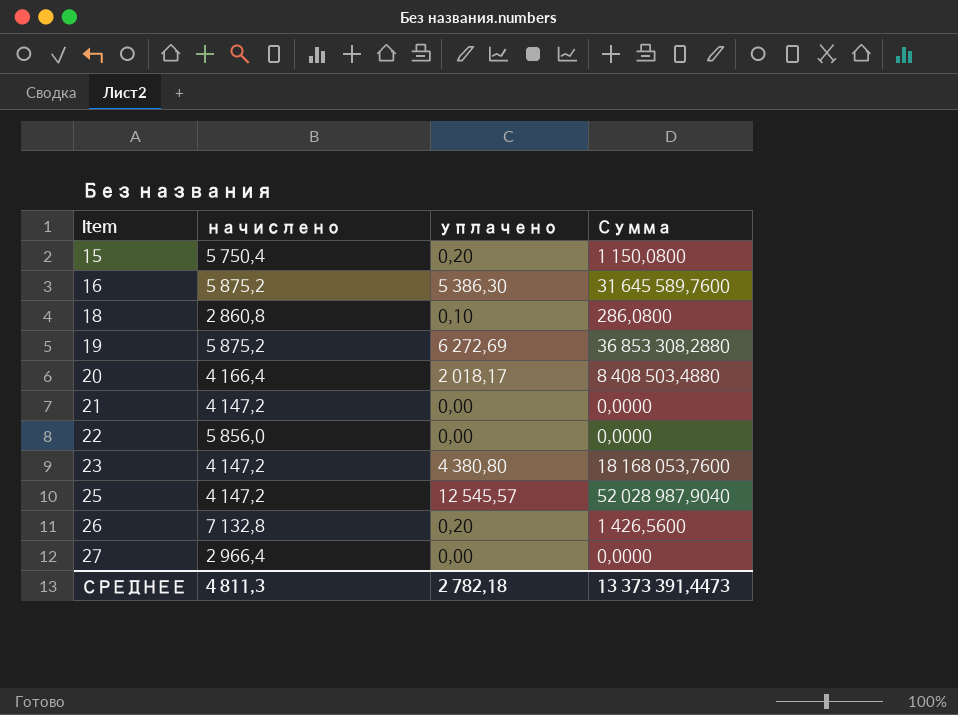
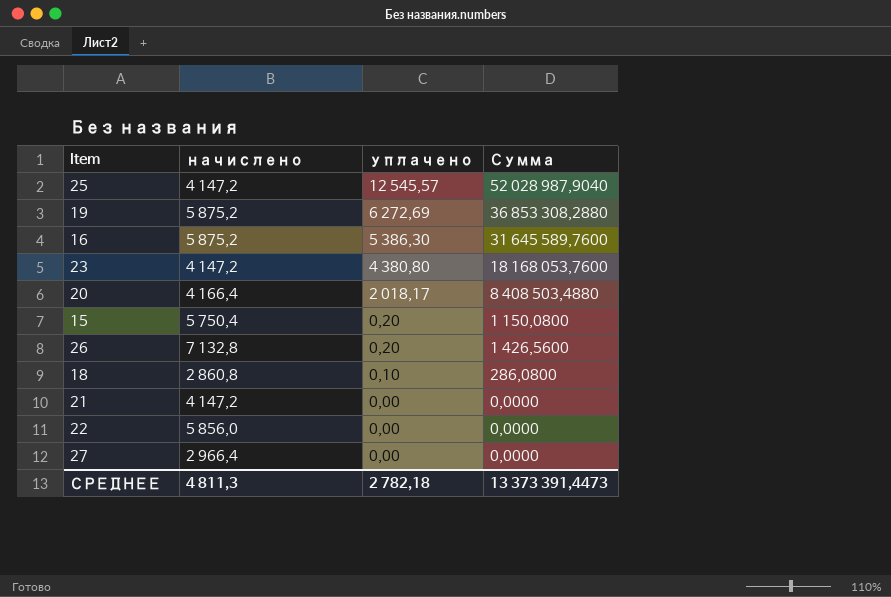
row order: Item ascending -> уплачено descending

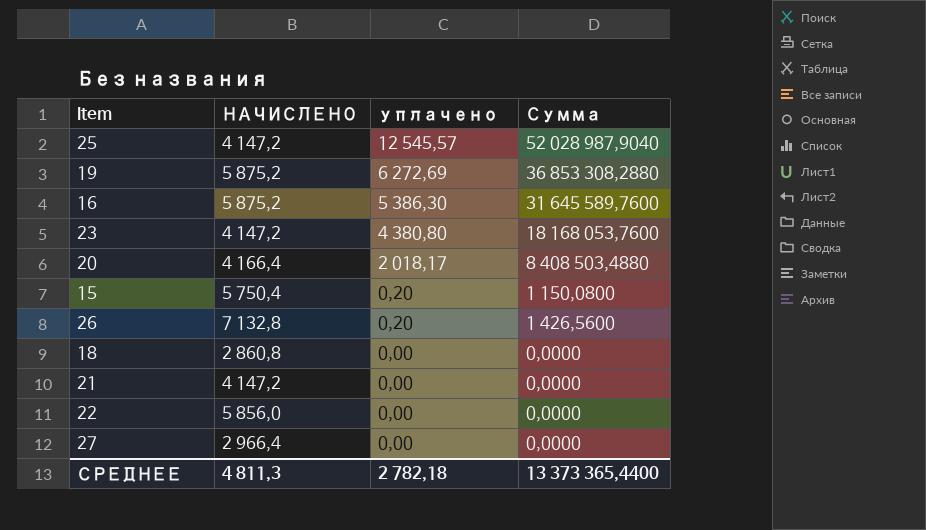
column name: начислено -> НАЧИСЛЕНО
18 | уплачено: 0,10 -> 0,00
18 | Сумма: 286,0800 -> 0,0000
СРЕДНЕЕ | Сумма: 13 373 391,4473 -> 13 373 365,4400

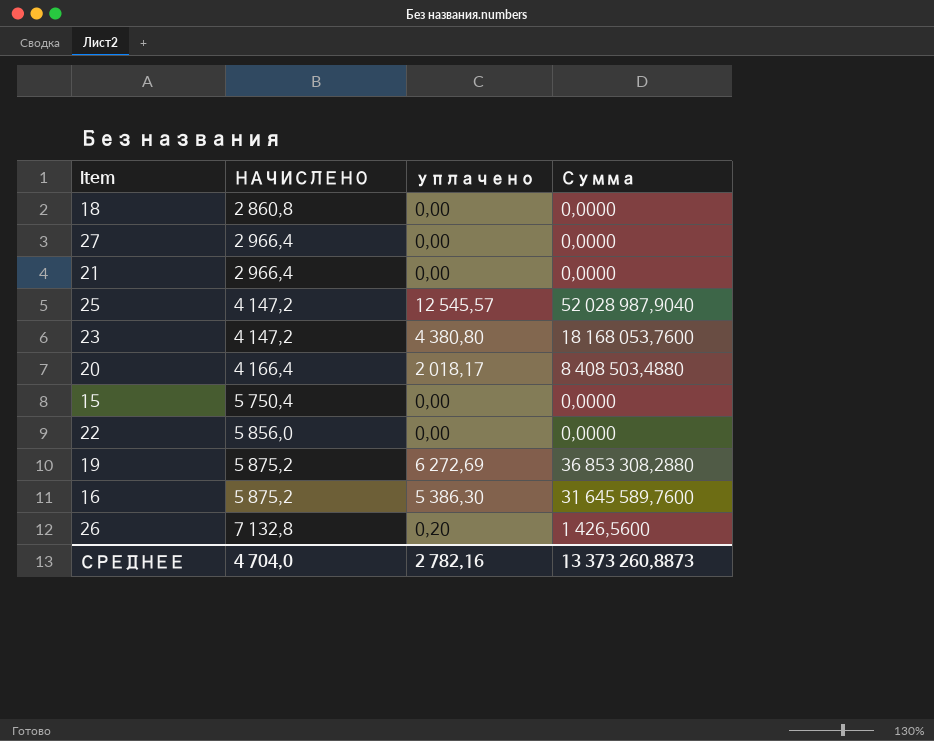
row order: уплачено descending -> НАЧИСЛЕНО ascending
21 | НАЧИСЛЕНО: 4 147,2 -> 2 966,4
15 | уплачено: 0,20 -> 0,00
15 | Сумма: 1 150,0800 -> 0,0000
СРЕДНЕЕ | НАЧИСЛЕНО: 4 811,3 -> 4 704,0
СРЕДНЕЕ | уплачено: 2 782,18 -> 2 782,16
СРЕДНЕЕ | Сумма: 13 373 365,4400 -> 13 373 260,8873

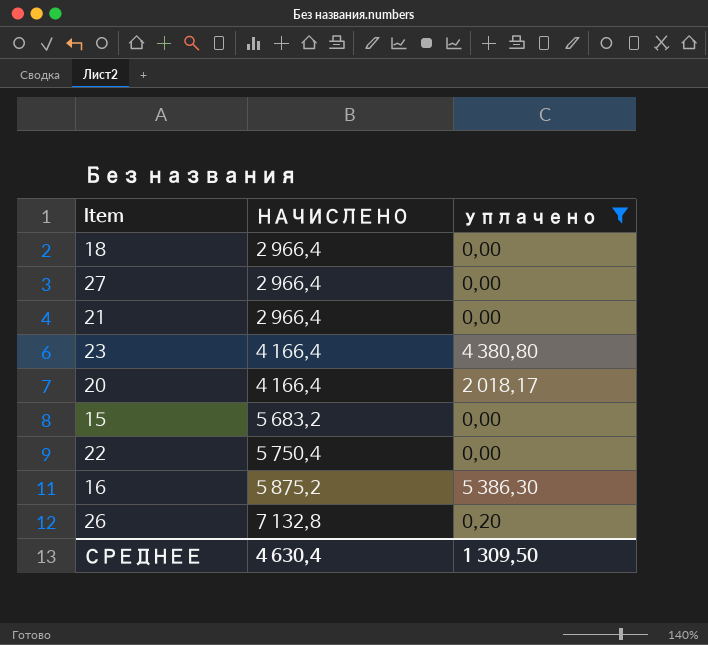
filter: none -> уплачено <= 5 386,30
column Сумма | formula: [НАЧИСЛЕНО] * [уплачено] -> none
18 | НАЧИСЛЕНО: 2 860,8 -> 2 966,4
23 | НАЧИСЛЕНО: 4 147,2 -> 4 166,4
15 | НАЧИСЛЕНО: 5 750,4 -> 5 683,2
22 | НАЧИСЛЕНО: 5 856,0 -> 5 750,4
СРЕДНЕЕ | НАЧИСЛЕНО: 4 704,0 -> 4 630,4
СРЕДНЕЕ | уплачено: 2 782,16 -> 1 309,50

